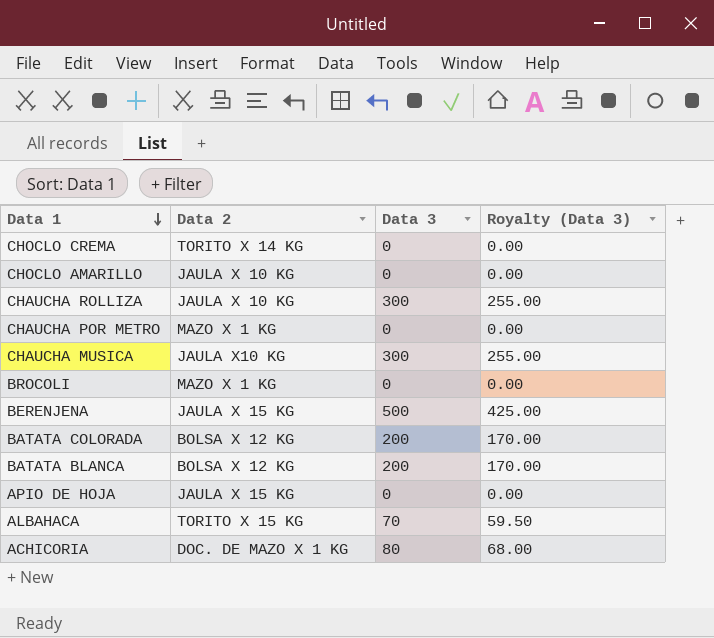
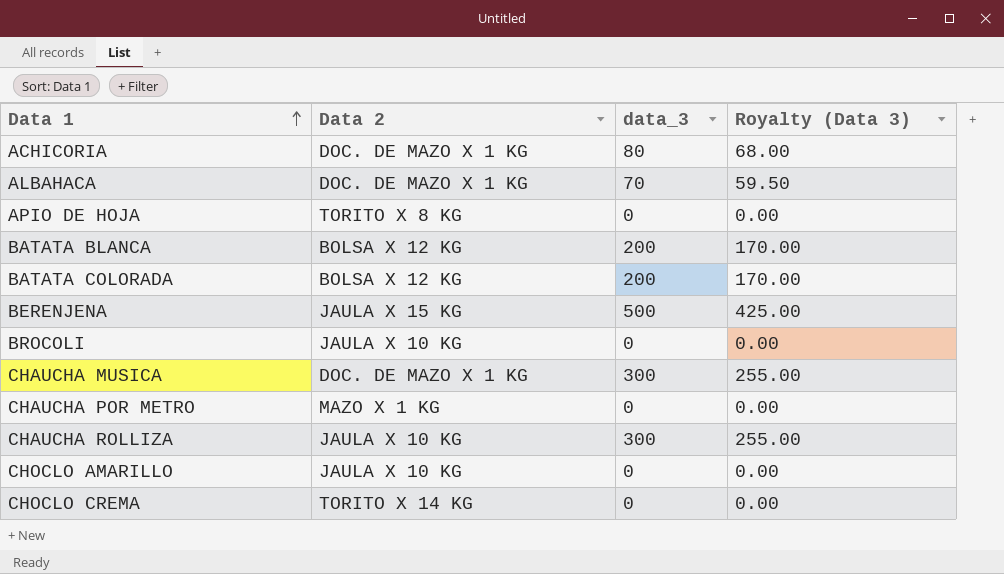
row order: Data 1 descending -> Data 1 ascending
column name: Data 3 -> data_3
ALBAHACA | Data 2: TORITO X 15 KG -> DOC. DE MAZO X 1 KG
APIO DE HOJA | Data 2: JAULA X 15 KG -> TORITO X 8 KG
BROCOLI | Data 2: MAZO X 1 KG -> JAULA X 10 KG
CHAUCHA MUSICA | Data 2: JAULA X10 KG -> DOC. DE MAZO X 1 KG

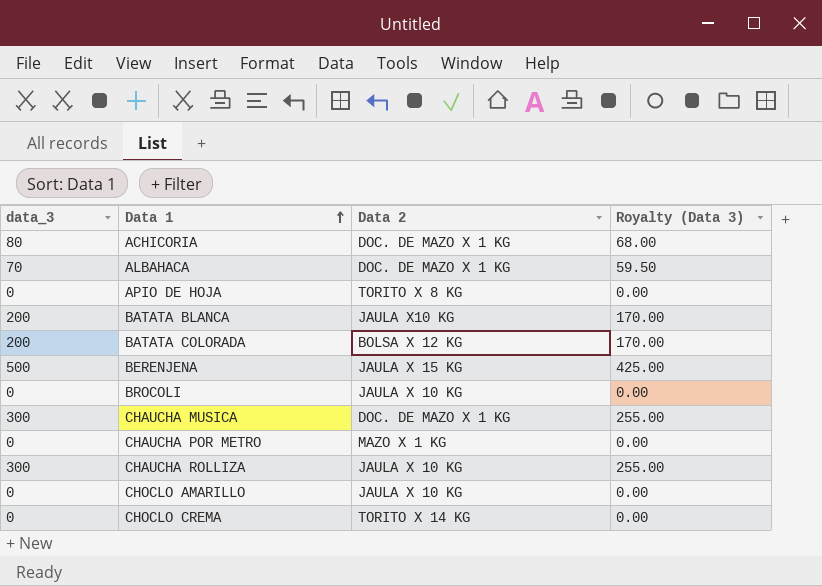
column data_3 | position: 3 -> 1
BATATA BLANCA | Data 2: BOLSA X 12 KG -> JAULA X10 KG

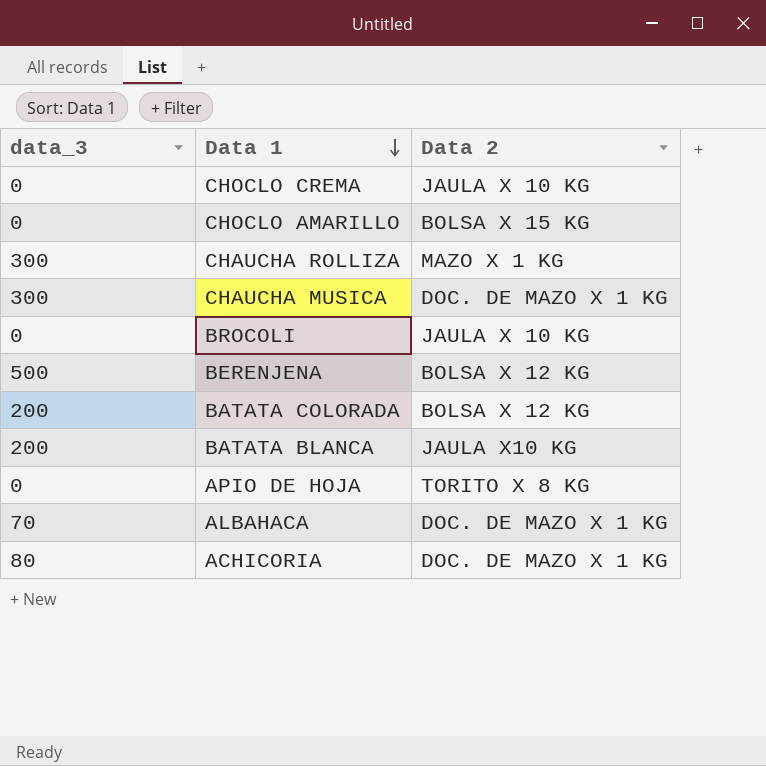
row order: Data 1 ascending -> Data 1 descending
column Royalty (Data 3) | formula: [data_3] * 0.85 -> none
row CHAUCHA POR METRO: 0 | MAZO X 1 KG | 0.00 -> none
CHOCLO CREMA | Data 2: TORITO X 14 KG -> JAULA X 10 KG
CHOCLO AMARILLO | Data 2: JAULA X 10 KG -> BOLSA X 15 KG
CHAUCHA ROLLIZA | Data 2: JAULA X 10 KG -> MAZO X 1 KG
BERENJENA | Data 2: JAULA X 15 KG -> BOLSA X 12 KG

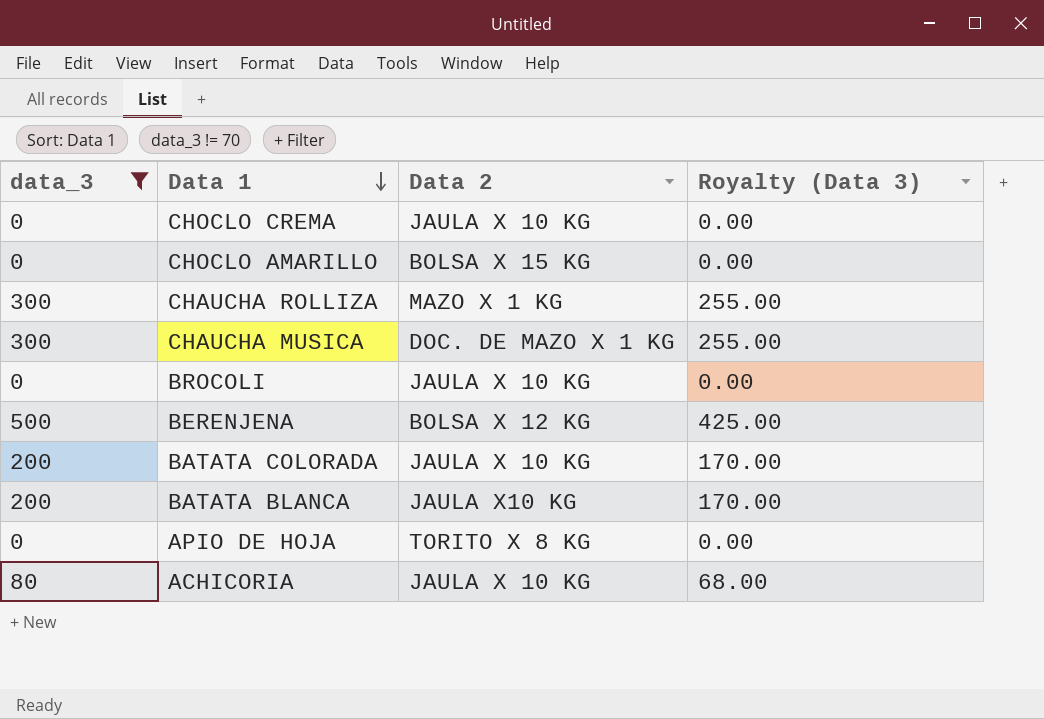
filter: none -> data_3 != 70
column Royalty (Data 3) | formula: none -> [data_3] * 0.85
BATATA COLORADA | Data 2: BOLSA X 12 KG -> JAULA X 10 KG
ACHICORIA | Data 2: DOC. DE MAZO X 1 KG -> JAULA X 10 KG

